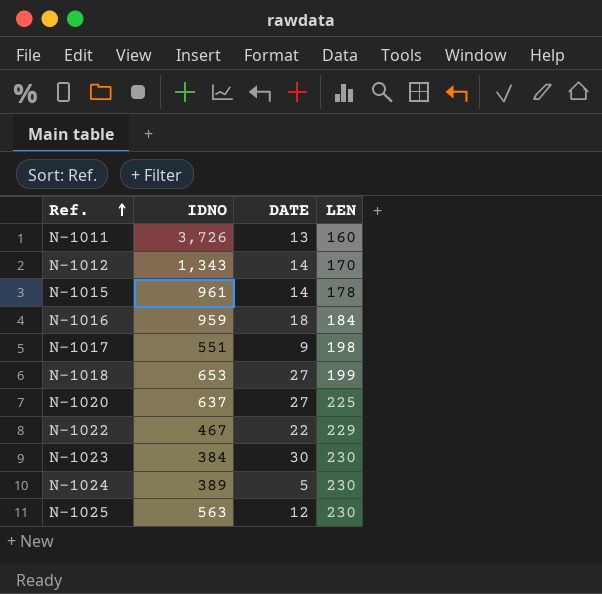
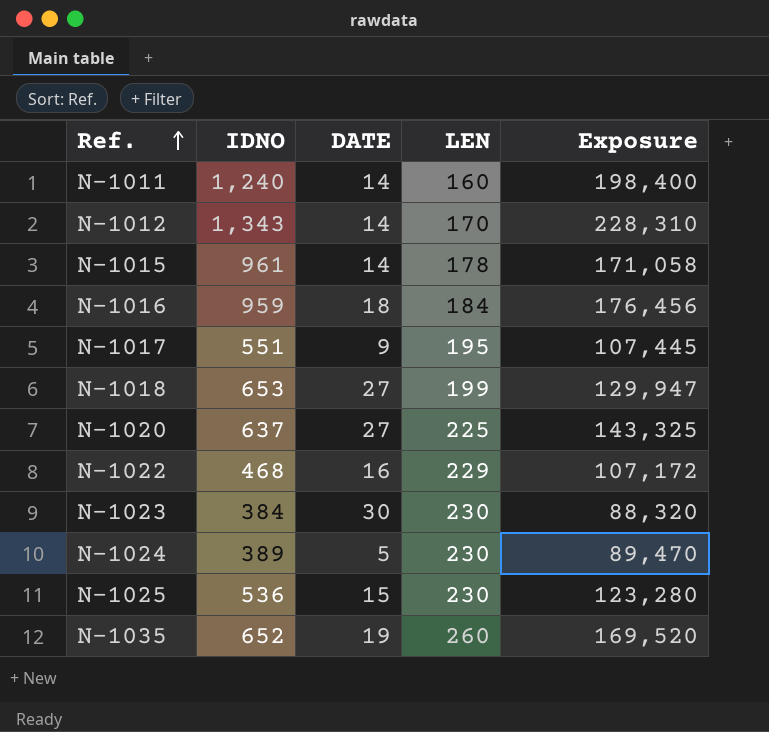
column Exposure | formula: none -> [IDNO] * [LEN]
N-1011 | IDNO: 3,726 -> 1,240
N-1011 | DATE: 13 -> 14
N-1017 | LEN: 198 -> 195
N-1022 | IDNO: 467 -> 468
N-1022 | DATE: 22 -> 16
N-1025 | IDNO: 563 -> 536
N-1025 | DATE: 12 -> 15
row N-1035: none -> 652 | 19 | 260 | 169,520

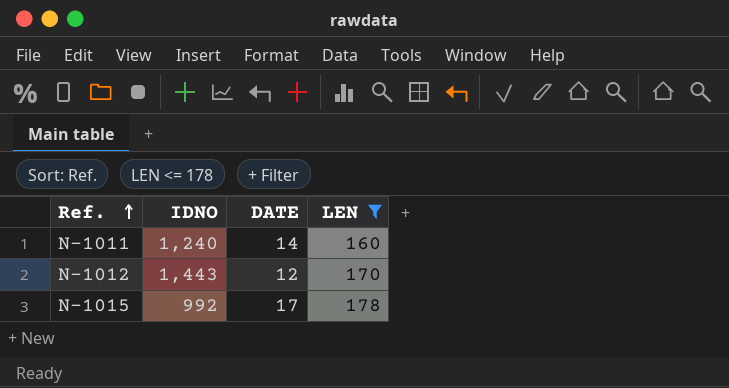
filter: none -> LEN <= 178
column Exposure | formula: [IDNO] * [LEN] -> none
N-1012 | IDNO: 1,343 -> 1,443
N-1012 | DATE: 14 -> 12
N-1015 | IDNO: 961 -> 992
N-1015 | DATE: 14 -> 17

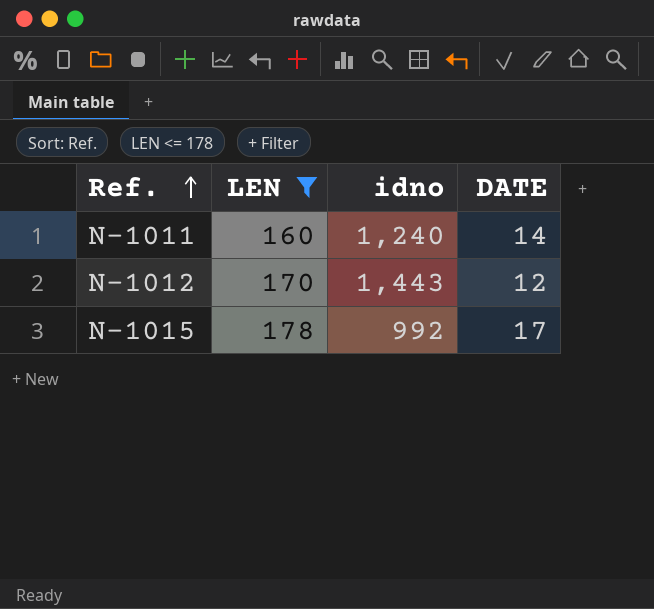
column LEN | position: 4 -> 2
column name: IDNO -> idno

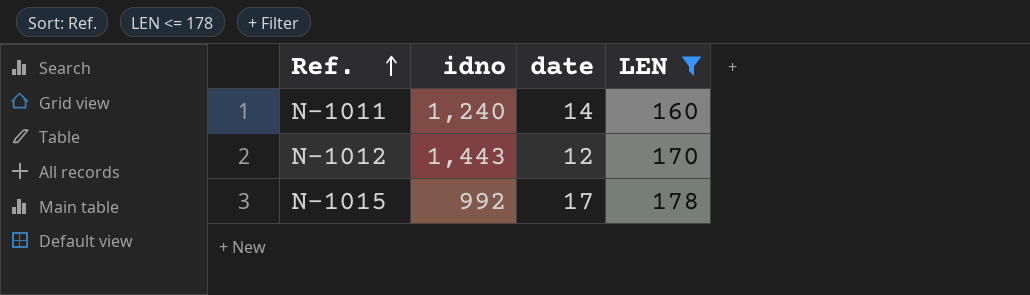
column name: DATE -> date
column LEN | position: 2 -> 4

